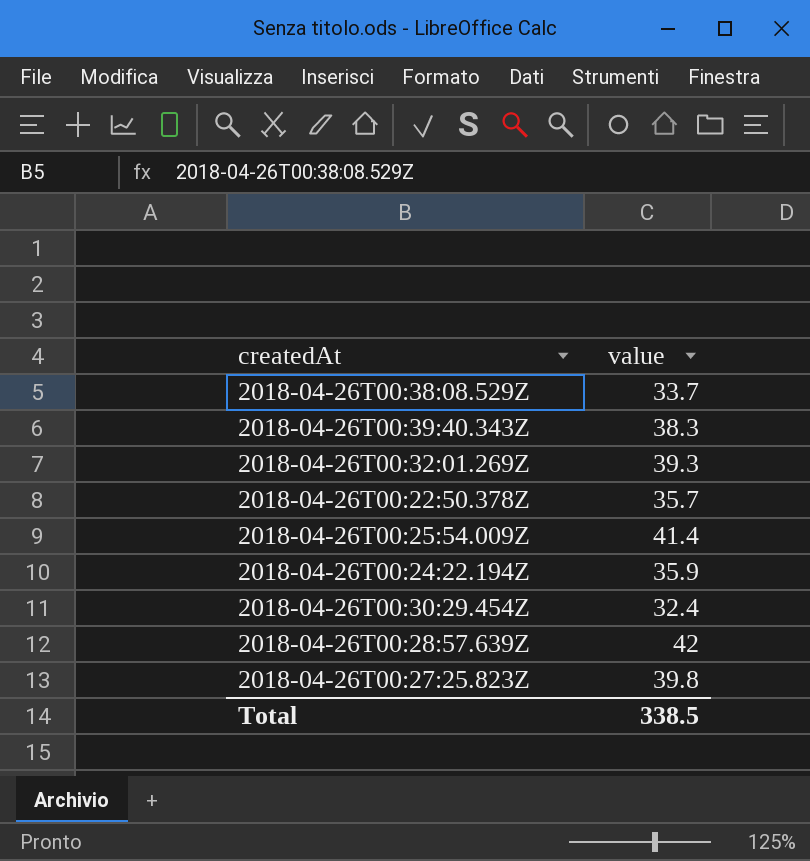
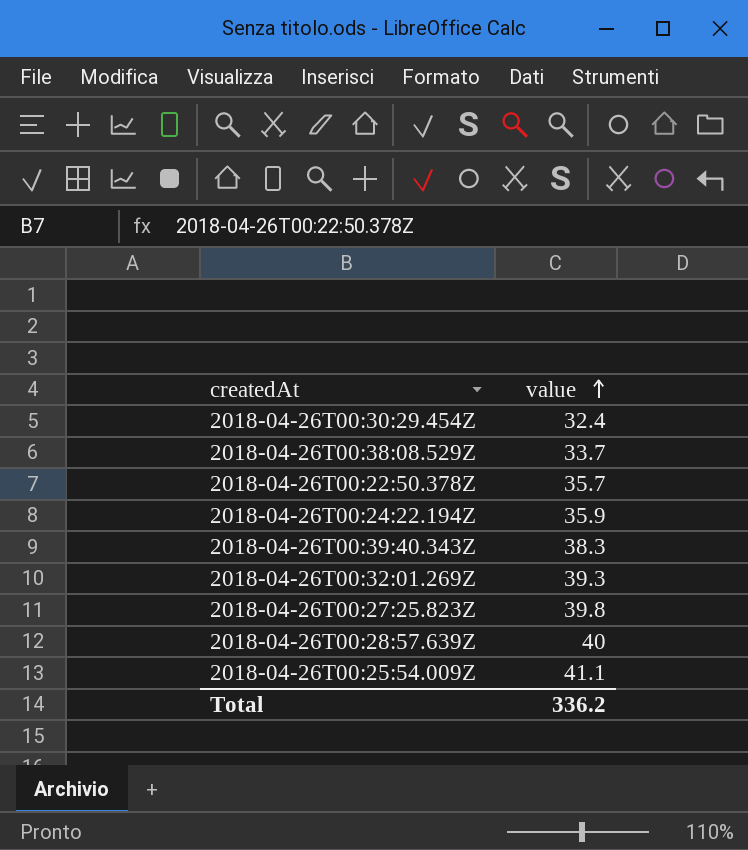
row order: none -> value ascending
2018-04-26T00:28:57.639Z | value: 42 -> 40
2018-04-26T00:25:54.009Z | value: 41.4 -> 41.1
Total | value: 338.5 -> 336.2

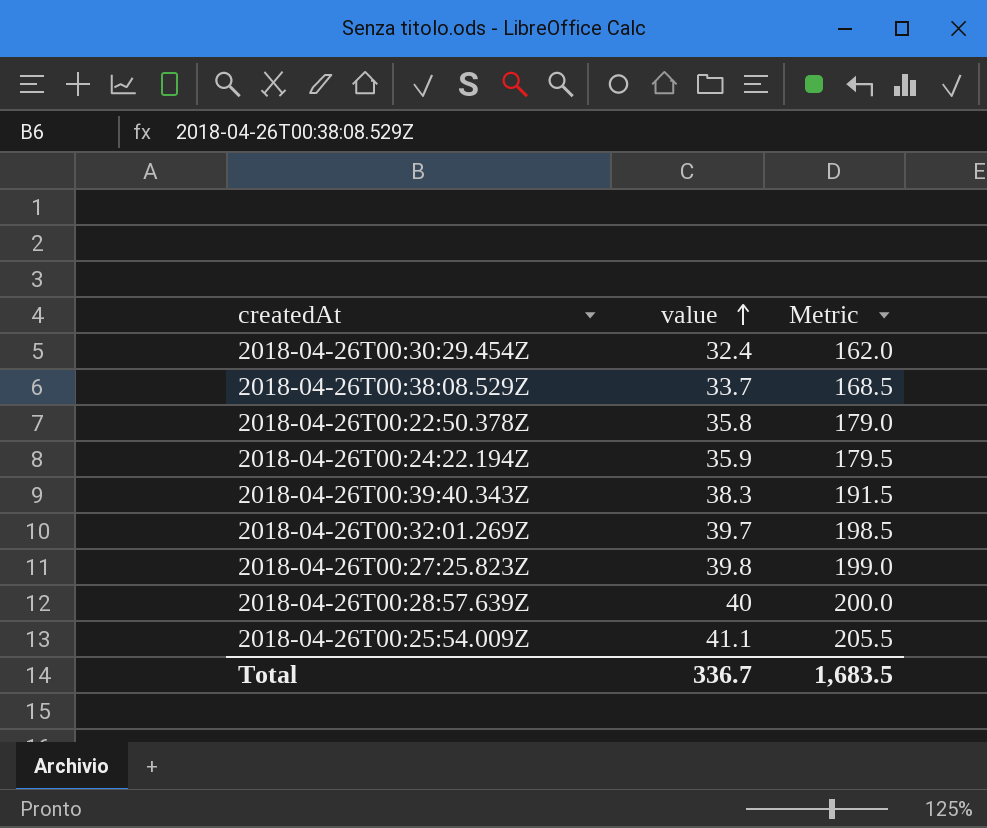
column Metric | formula: none -> [value] * 5
2018-04-26T00:22:50.378Z | value: 35.7 -> 35.8
2018-04-26T00:32:01.269Z | value: 39.3 -> 39.7
Total | value: 336.2 -> 336.7

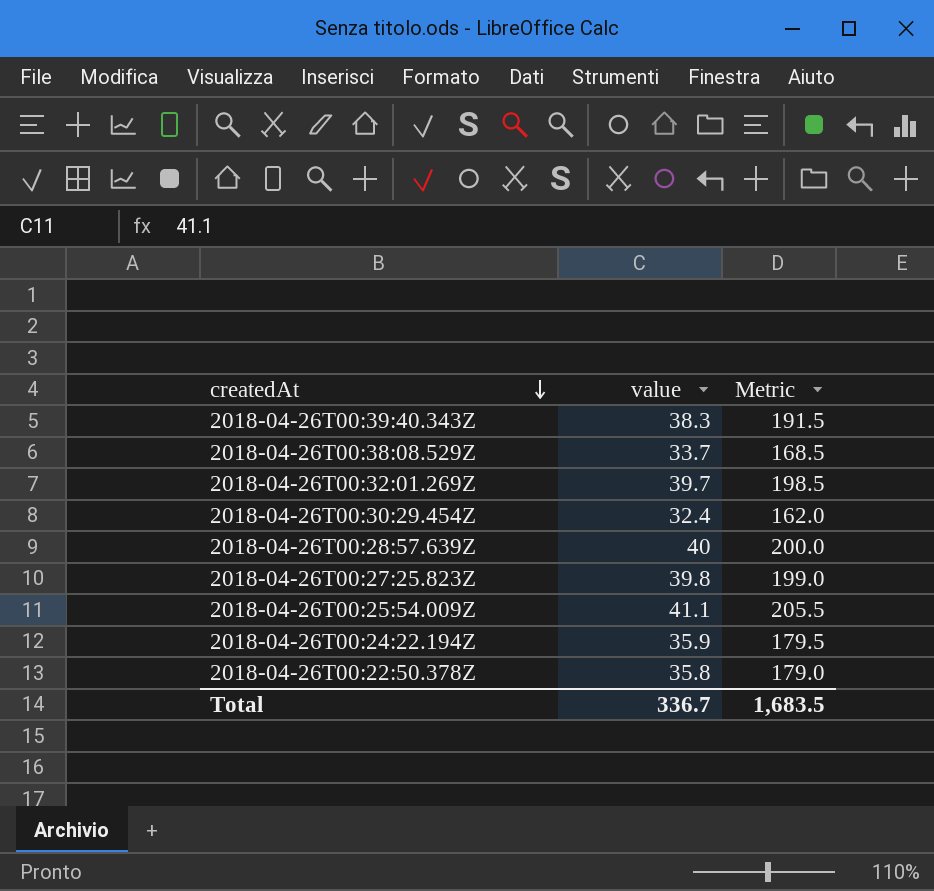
row order: value ascending -> createdAt descending

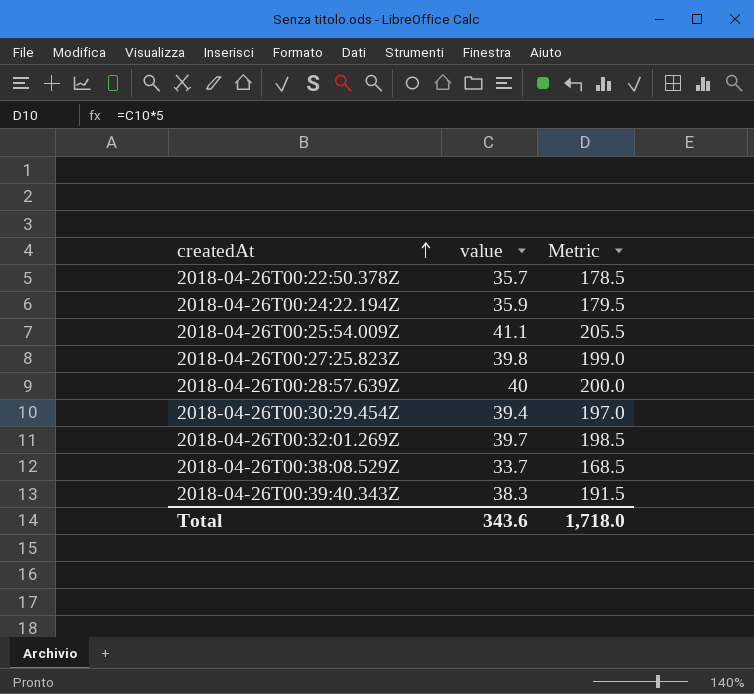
row order: createdAt descending -> createdAt ascending
2018-04-26T00:22:50.378Z | value: 35.8 -> 35.7
2018-04-26T00:22:50.378Z | Metric: 179.0 -> 178.5
2018-04-26T00:30:29.454Z | value: 32.4 -> 39.4
2018-04-26T00:30:29.454Z | Metric: 162.0 -> 197.0
Total | value: 336.7 -> 343.6
Total | Metric: 1,683.5 -> 1,718.0

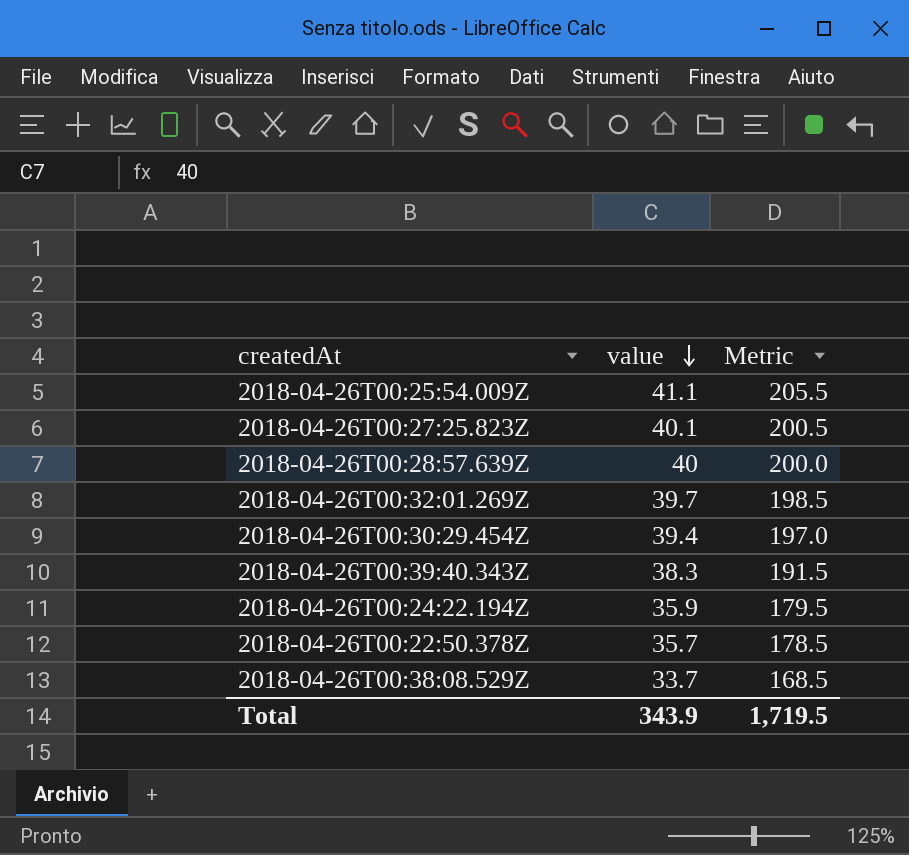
row order: createdAt ascending -> value descending
2018-04-26T00:27:25.823Z | value: 39.8 -> 40.1
2018-04-26T00:27:25.823Z | Metric: 199.0 -> 200.5
Total | value: 343.6 -> 343.9
Total | Metric: 1,718.0 -> 1,719.5

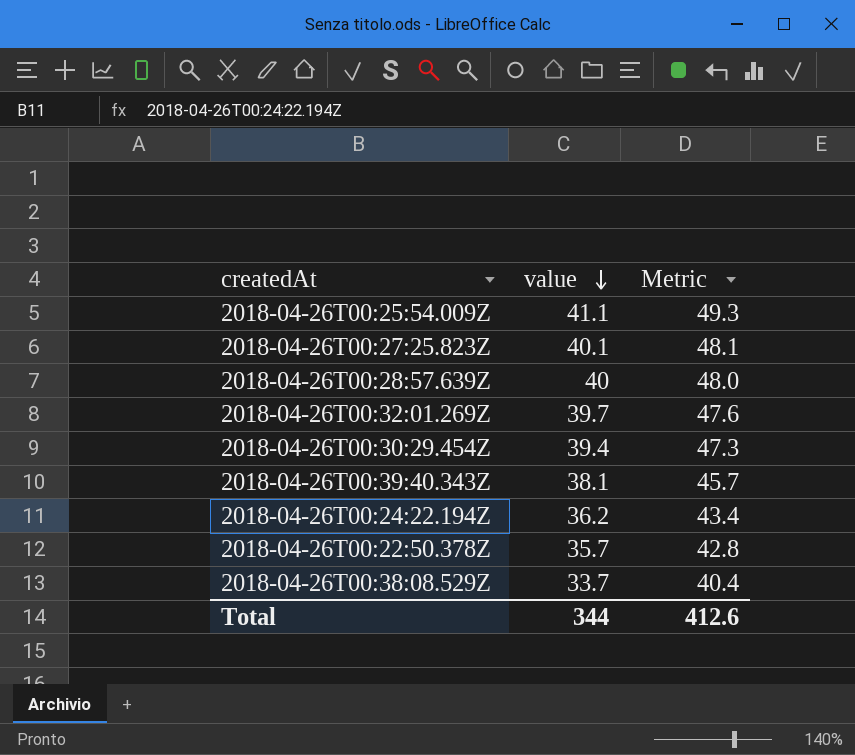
column Metric | formula: [value] * 5 -> [value] * 1.2
2018-04-26T00:39:40.343Z | value: 38.3 -> 38.1
2018-04-26T00:24:22.194Z | value: 35.9 -> 36.2
Total | value: 343.9 -> 344
Total | Metric: 1,719.5 -> 412.6

